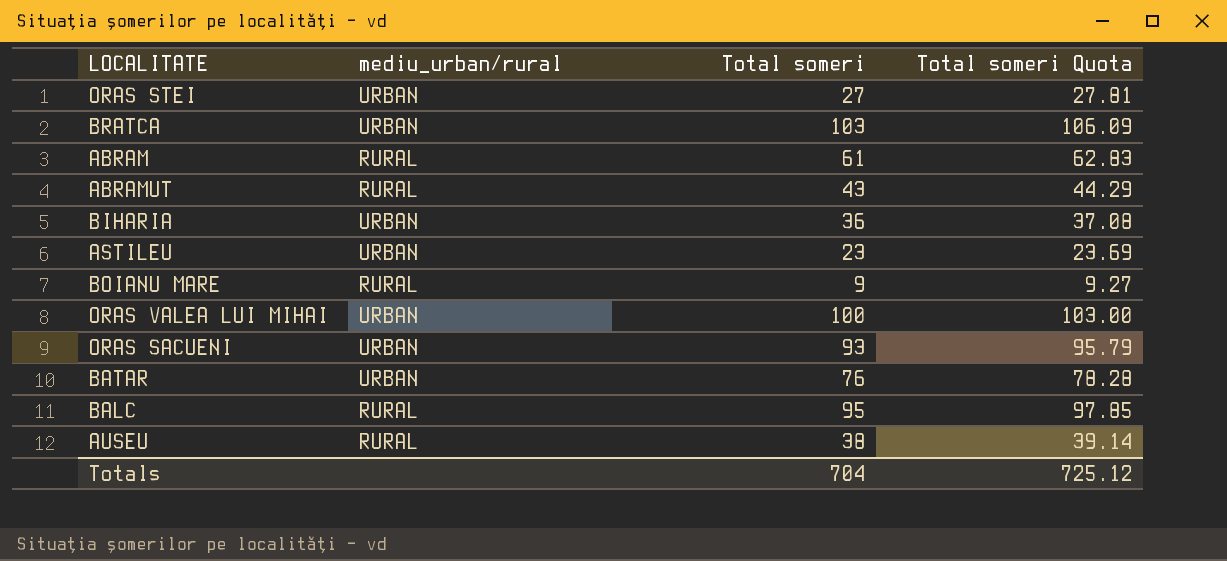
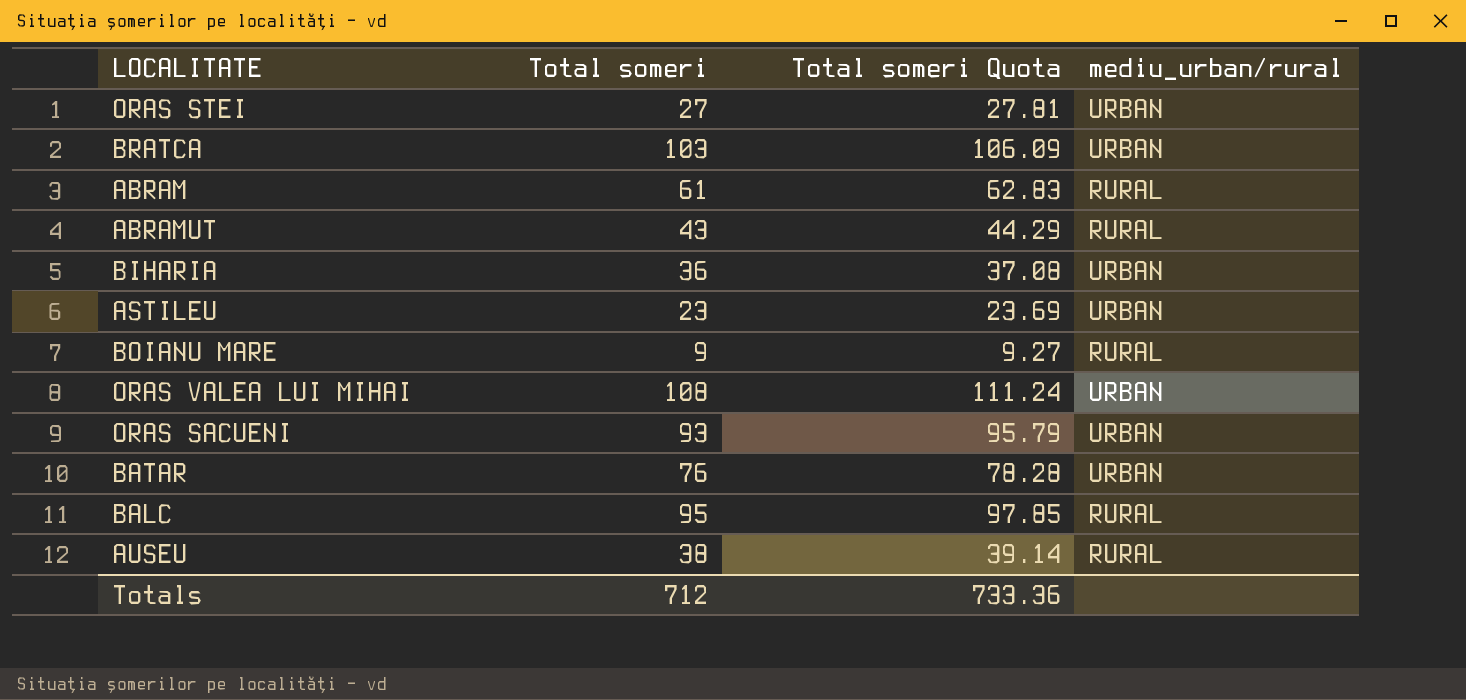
column mediu_urban/rural | position: 2 -> 4
ORAS VALEA LUI MIHAI | Total someri: 100 -> 108
ORAS VALEA LUI MIHAI | Total someri Quota: 103.00 -> 111.24
Totals | Total someri: 704 -> 712
Totals | Total someri Quota: 725.12 -> 733.36

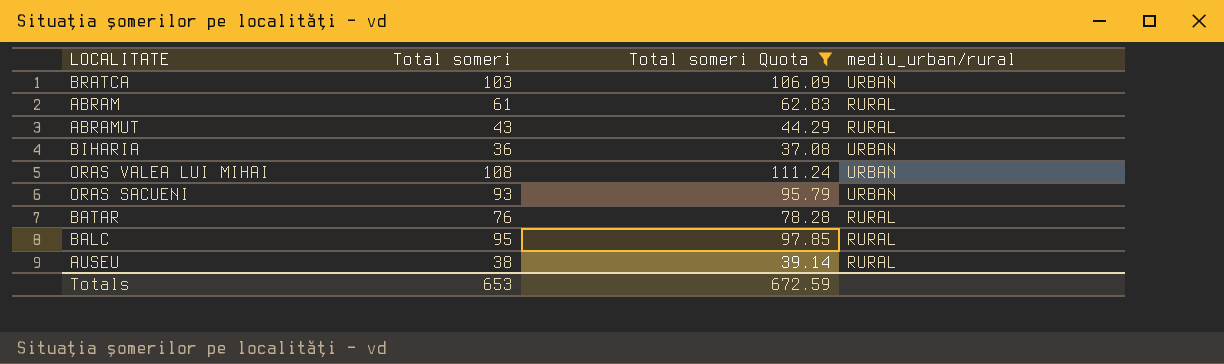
filter: none -> Total someri Quota >= 37.08
BATAR | mediu_urban/rural: URBAN -> RURAL
Totals | Total someri: 712 -> 653
Totals | Total someri Quota: 733.36 -> 672.59

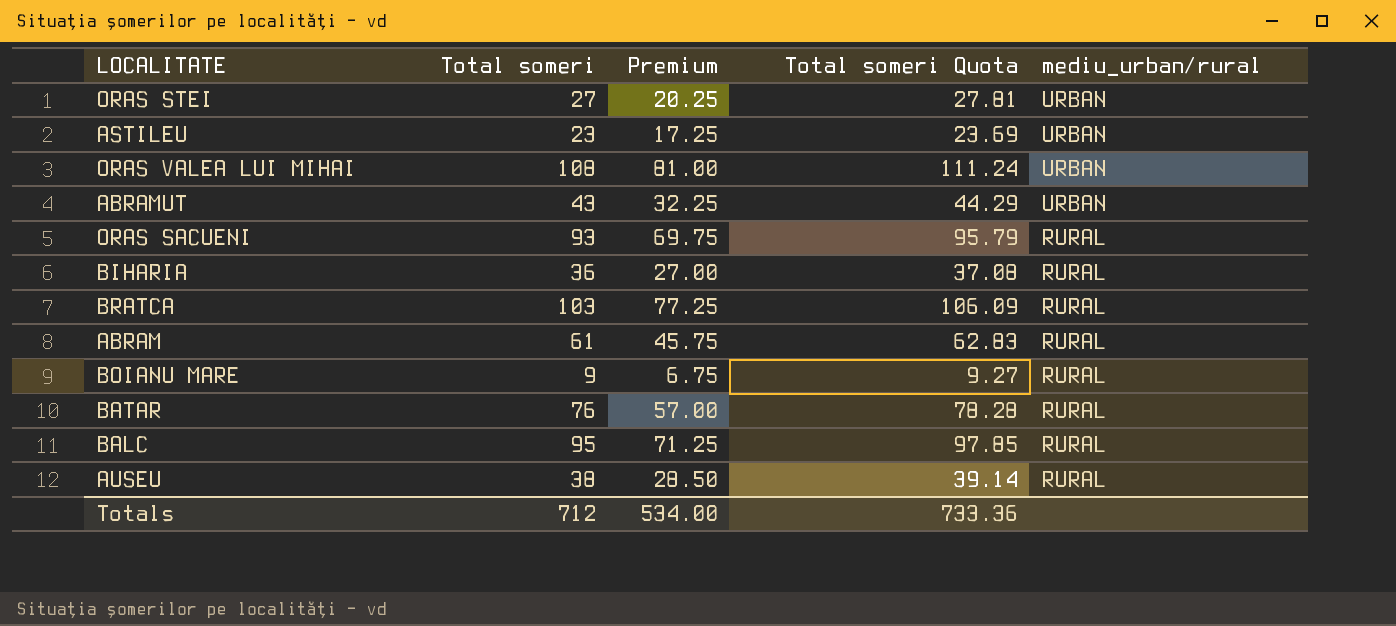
filter: Total someri Quota >= 37.08 -> none
row order: none -> mediu_urban/rural descending
column Premium | formula: none -> [Total someri] * 0.75
ABRAMUT | mediu_urban/rural: RURAL -> URBAN
ORAS SACUENI | mediu_urban/rural: URBAN -> RURAL
BIHARIA | mediu_urban/rural: URBAN -> RURAL
BRATCA | mediu_urban/rural: URBAN -> RURAL
Totals | Total someri: 653 -> 712
Totals | Total someri Quota: 672.59 -> 733.36

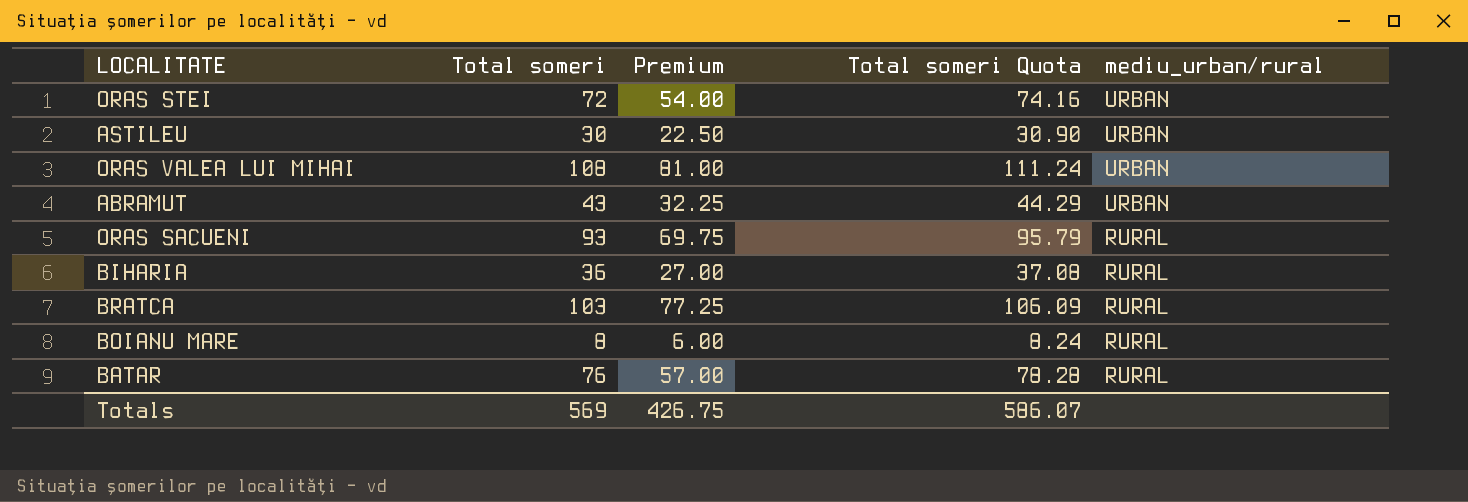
row ABRAM: 61 | 45.75 | 62.83 | RURAL -> none
row BALC: 95 | 71.25 | 97.85 | RURAL -> none
row AUSEU: 38 | 28.50 | 39.14 | RURAL -> none
ORAS STEI | Total someri: 27 -> 72
ORAS STEI | Premium: 20.25 -> 54.00
ORAS STEI | Total someri Quota: 27.81 -> 74.16
ASTILEU | Total someri: 23 -> 30
ASTILEU | Premium: 17.25 -> 22.50
ASTILEU | Total someri Quota: 23.69 -> 30.90
BOIANU MARE | Total someri: 9 -> 8
BOIANU MARE | Premium: 6.75 -> 6.00
BOIANU MARE | Total someri Quota: 9.27 -> 8.24
Totals | Total someri: 712 -> 569
Totals | Premium: 534.00 -> 426.75
Totals | Total someri Quota: 733.36 -> 586.07

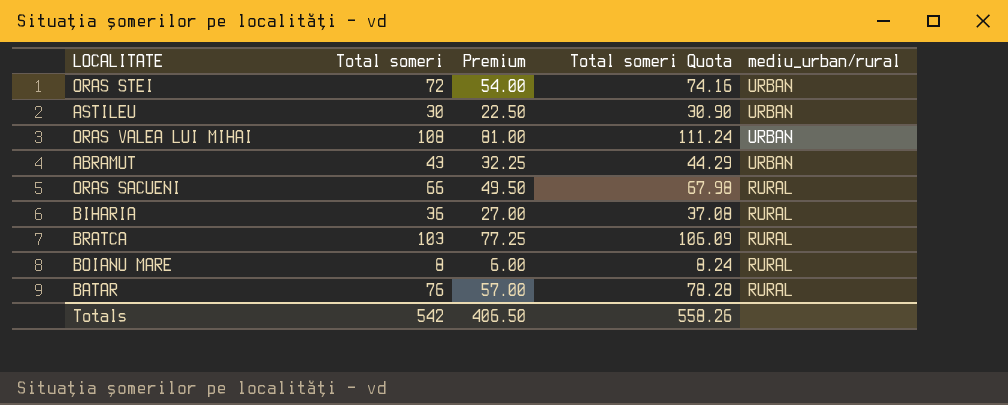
ORAS SACUENI | Total someri: 93 -> 66
ORAS SACUENI | Premium: 69.75 -> 49.50
ORAS SACUENI | Total someri Quota: 95.79 -> 67.98
Totals | Total someri: 569 -> 542
Totals | Premium: 426.75 -> 406.50
Totals | Total someri Quota: 586.07 -> 558.26

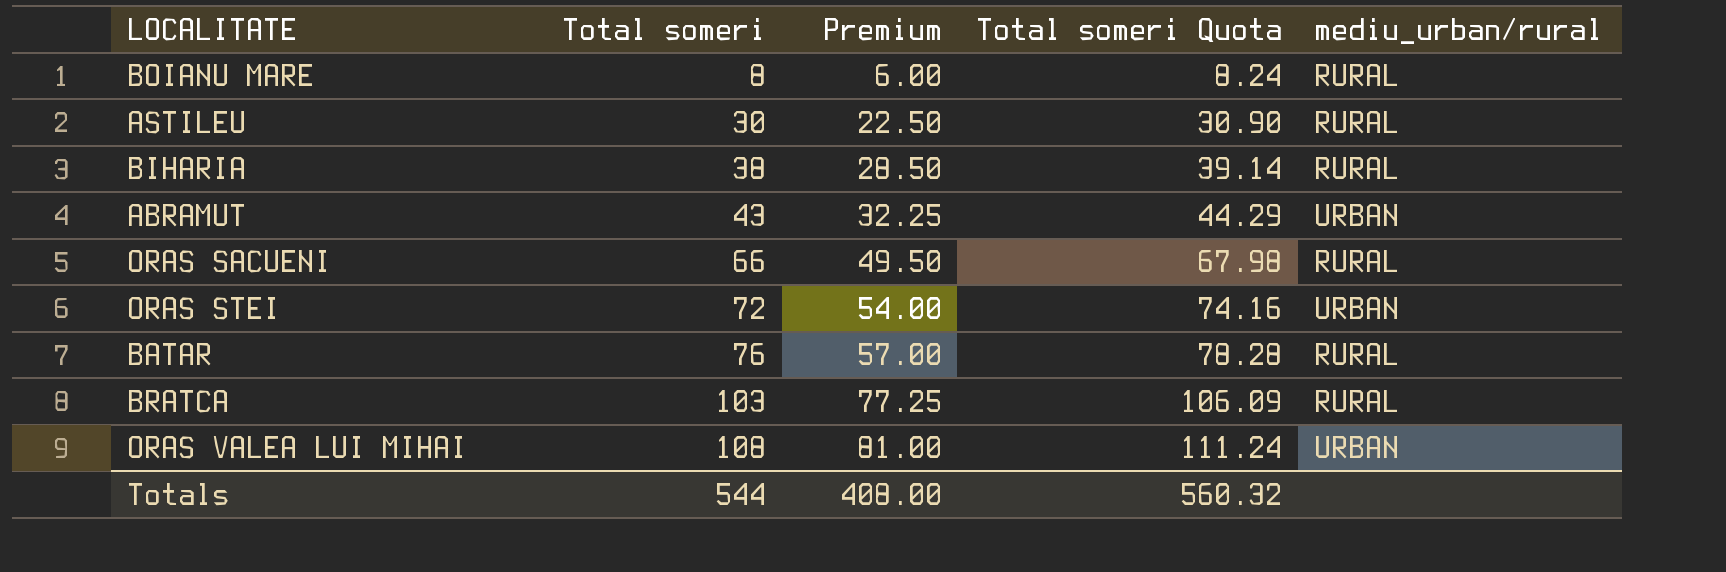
row order: mediu_urban/rural descending -> Total someri ascending
ASTILEU | mediu_urban/rural: URBAN -> RURAL
BIHARIA | Total someri: 36 -> 38
BIHARIA | Premium: 27.00 -> 28.50
BIHARIA | Total someri Quota: 37.08 -> 39.14
Totals | Total someri: 542 -> 544
Totals | Premium: 406.50 -> 408.00
Totals | Total someri Quota: 558.26 -> 560.32

